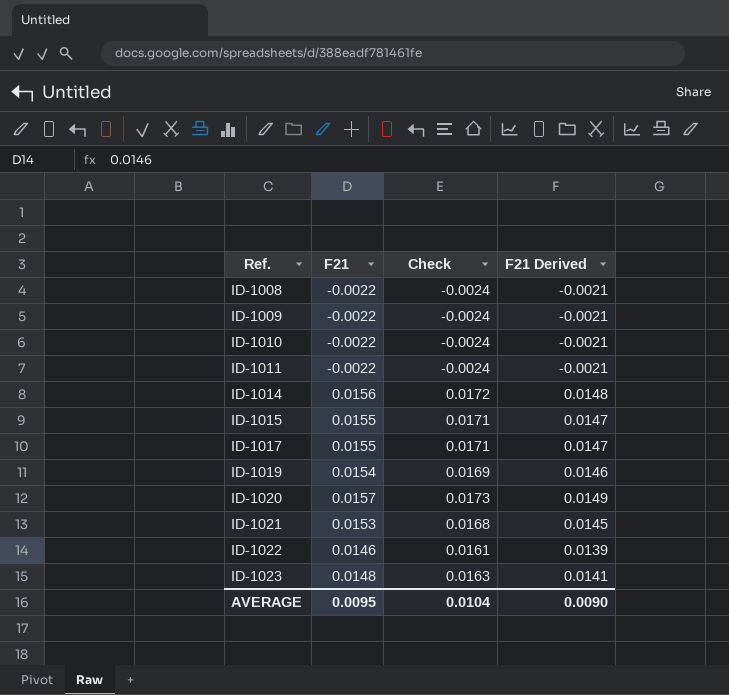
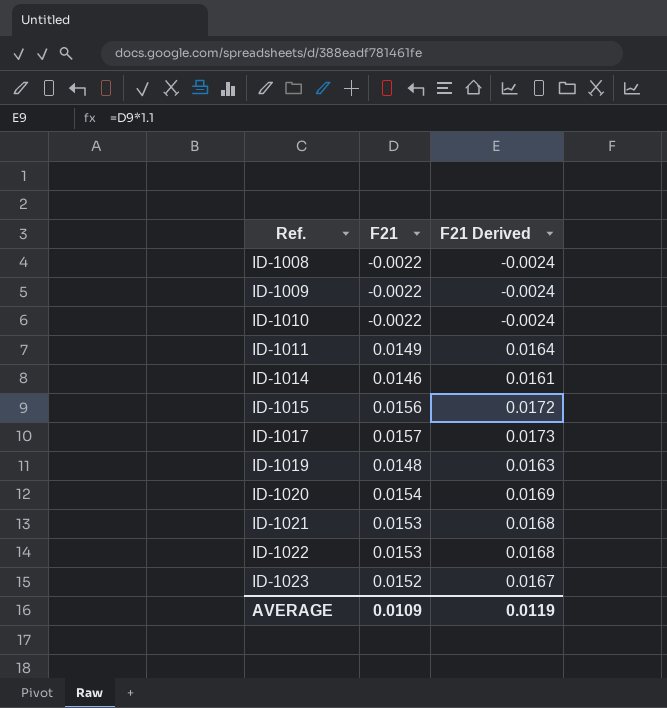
column Check | formula: [F21] * 1.1 -> none
column F21 Derived | formula: [F21] * 0.95 -> [F21] * 1.1
ID-1011 | F21: -0.0022 -> 0.0149
ID-1014 | F21: 0.0156 -> 0.0146
ID-1015 | F21: 0.0155 -> 0.0156
ID-1017 | F21: 0.0155 -> 0.0157
ID-1019 | F21: 0.0154 -> 0.0148
ID-1020 | F21: 0.0157 -> 0.0154
ID-1022 | F21: 0.0146 -> 0.0153
ID-1023 | F21: 0.0148 -> 0.0152
AVERAGE | F21: 0.0095 -> 0.0109
AVERAGE | F21 Derived: 0.0090 -> 0.0119

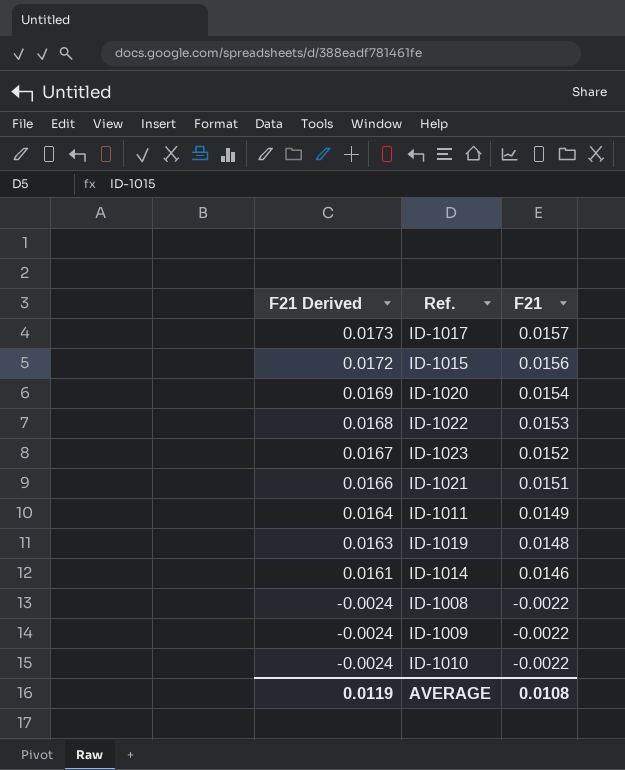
row order: Ref. ascending -> F21 Derived descending
column F21 Derived | position: 3 -> 1
ID-1021 | F21 Derived: 0.0168 -> 0.0166
ID-1021 | F21: 0.0153 -> 0.0151
AVERAGE | F21: 0.0109 -> 0.0108

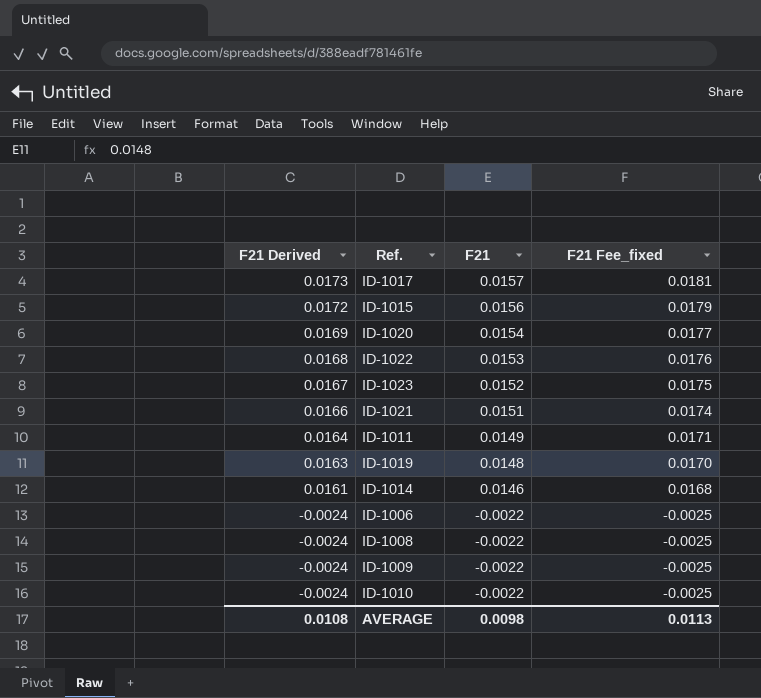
column F21 Fee_fixed | formula: none -> [F21] * 1.15
row ID-1006: none -> -0.0024 | -0.0022 | -0.0025
AVERAGE | F21 Derived: 0.0119 -> 0.0108
AVERAGE | F21: 0.0108 -> 0.0098

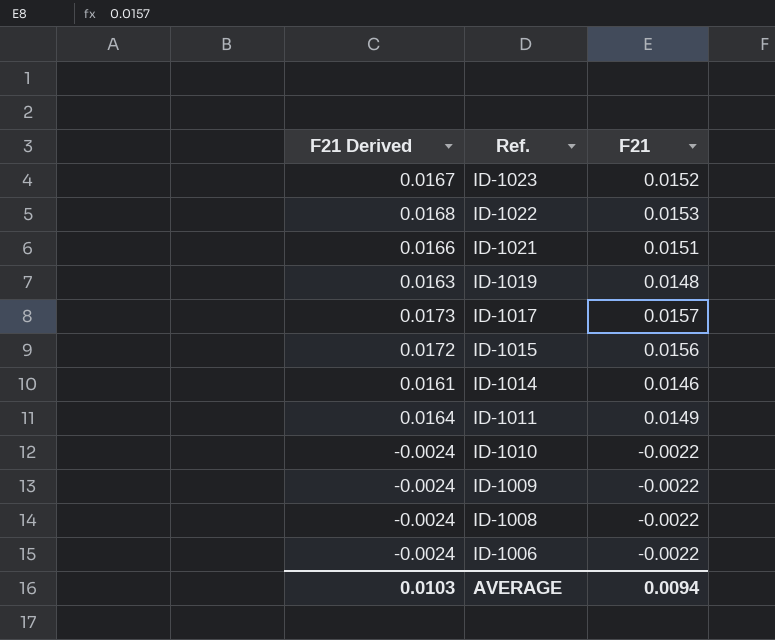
row order: F21 Derived descending -> Ref. descending
column F21 Fee_fixed | formula: [F21] * 1.15 -> none
row ID-1020: 0.0169 | 0.0154 | 0.0177 -> none
AVERAGE | F21 Derived: 0.0108 -> 0.0103
AVERAGE | F21: 0.0098 -> 0.0094

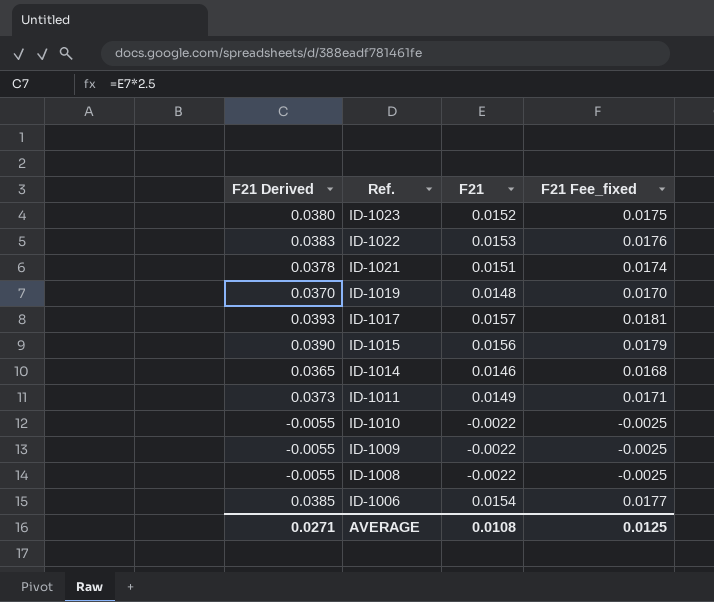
column F21 Derived | formula: [F21] * 1.1 -> [F21] * 2.5
column F21 Fee_fixed | formula: none -> [F21] * 1.15
ID-1006 | F21: -0.0022 -> 0.0154
AVERAGE | F21 Derived: 0.0103 -> 0.0271
AVERAGE | F21: 0.0094 -> 0.0108

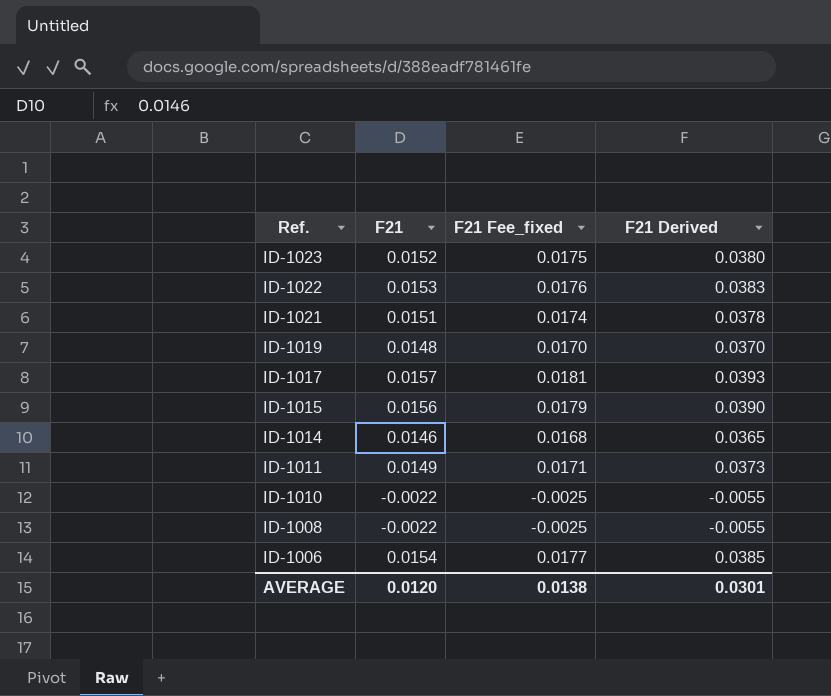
column F21 Derived | position: 1 -> 4
row ID-1009: -0.0055 | -0.0022 | -0.0025 -> none
AVERAGE | F21: 0.0108 -> 0.0120
AVERAGE | F21 Fee_fixed: 0.0125 -> 0.0138
AVERAGE | F21 Derived: 0.0271 -> 0.0301

